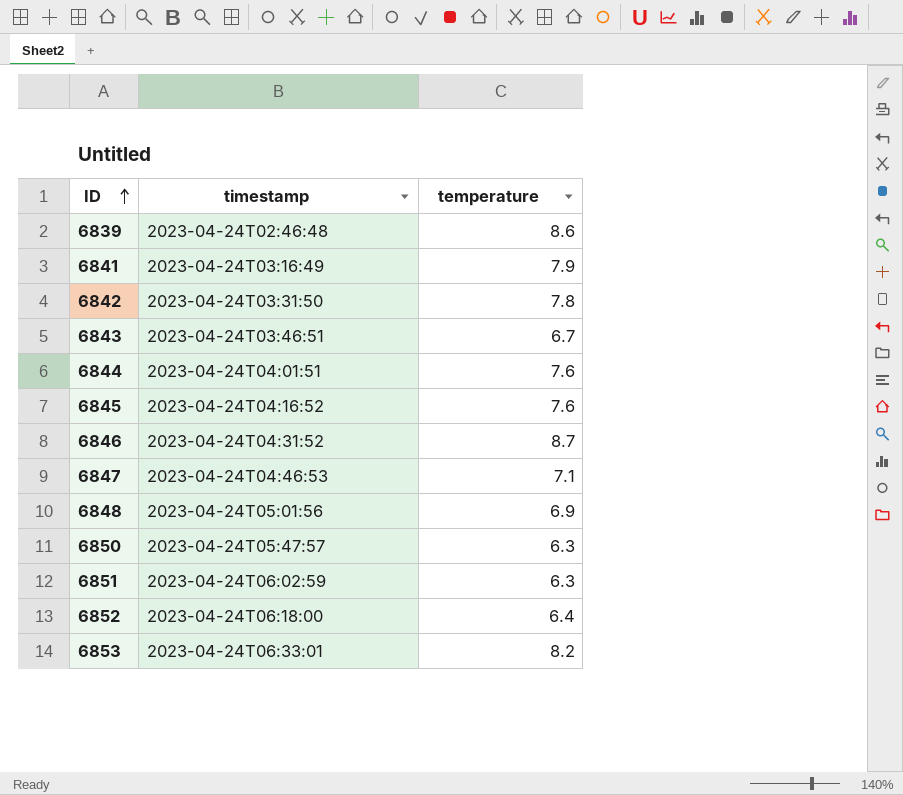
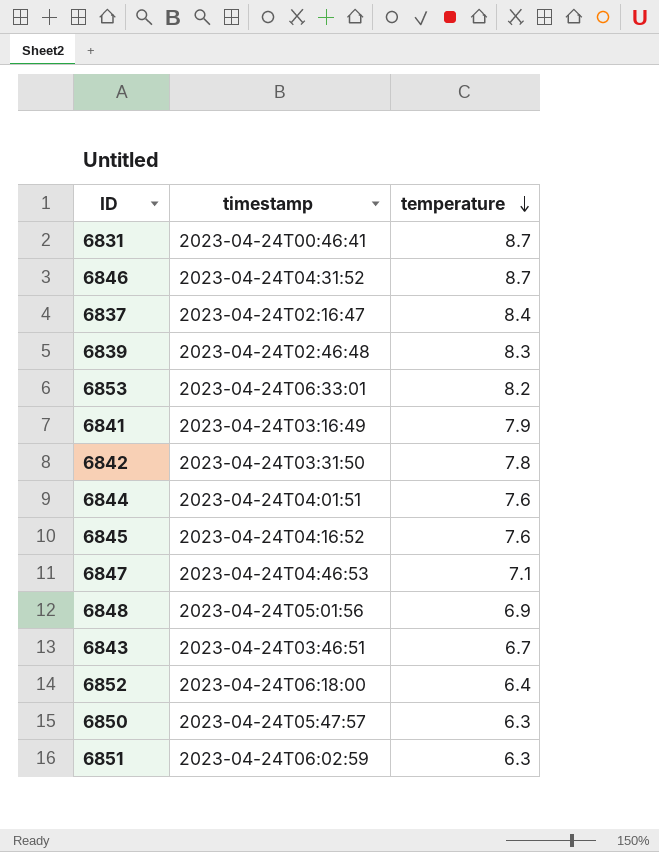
row order: ID ascending -> temperature descending
row 6831: none -> 2023-04-24T00:46:41 | 8.7
row 6837: none -> 2023-04-24T02:16:47 | 8.4
6839 | temperature: 8.6 -> 8.3

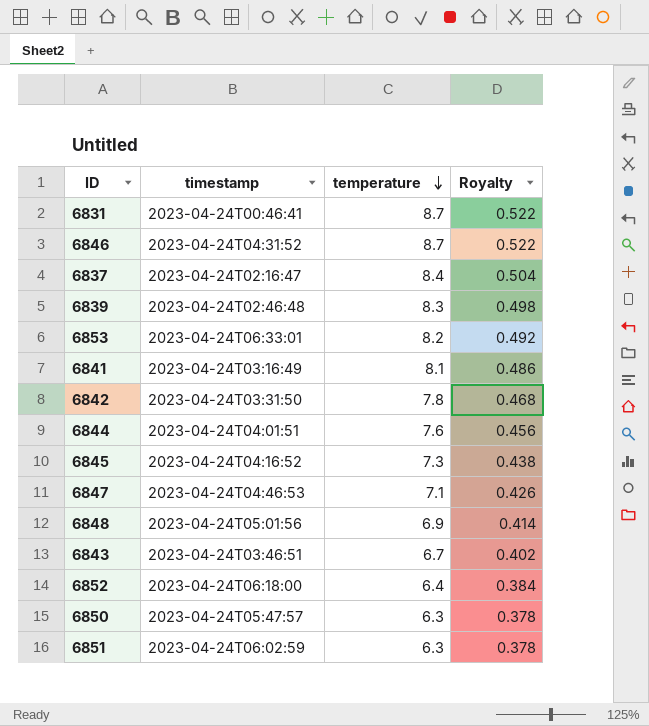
column Royalty | formula: none -> [temperature] * 0.06
6841 | temperature: 7.9 -> 8.1
6845 | temperature: 7.6 -> 7.3

